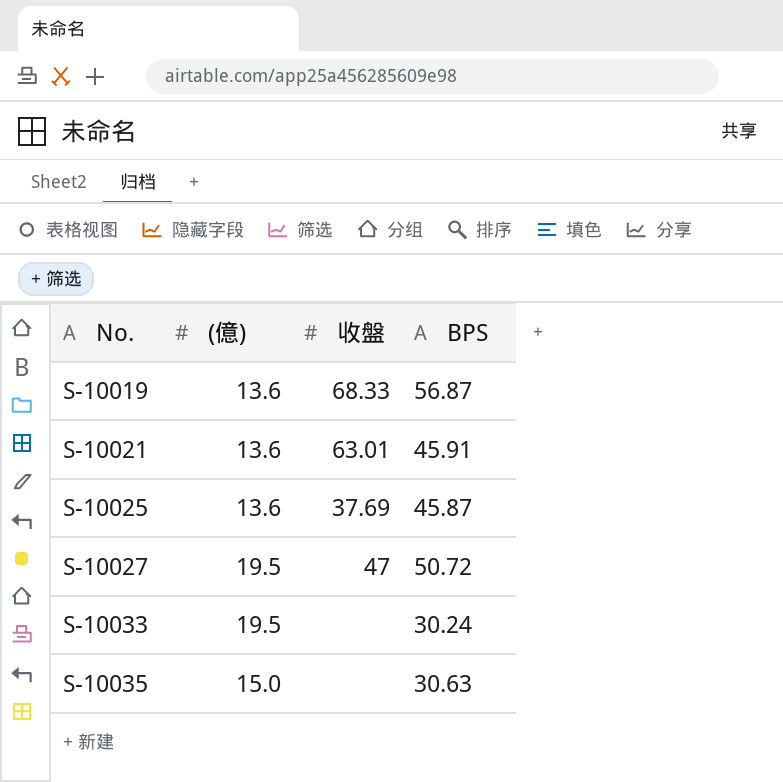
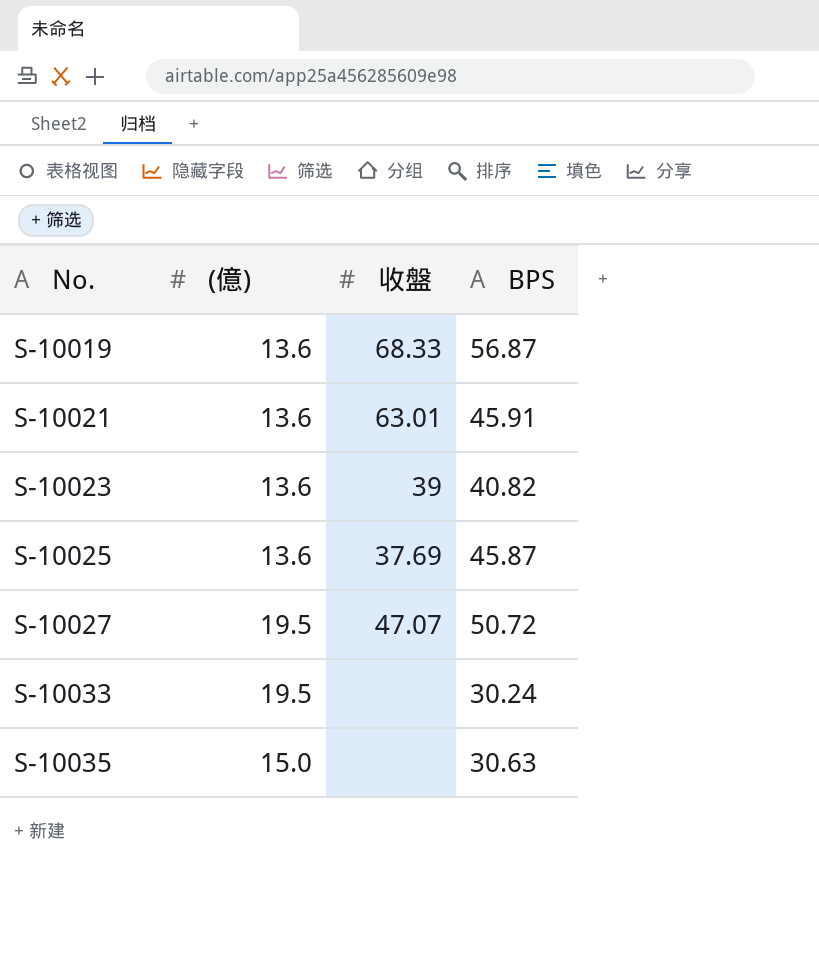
row S-10023: none -> 13.6 | 39 | 40.82
S-10027 | 收盤: 47 -> 47.07

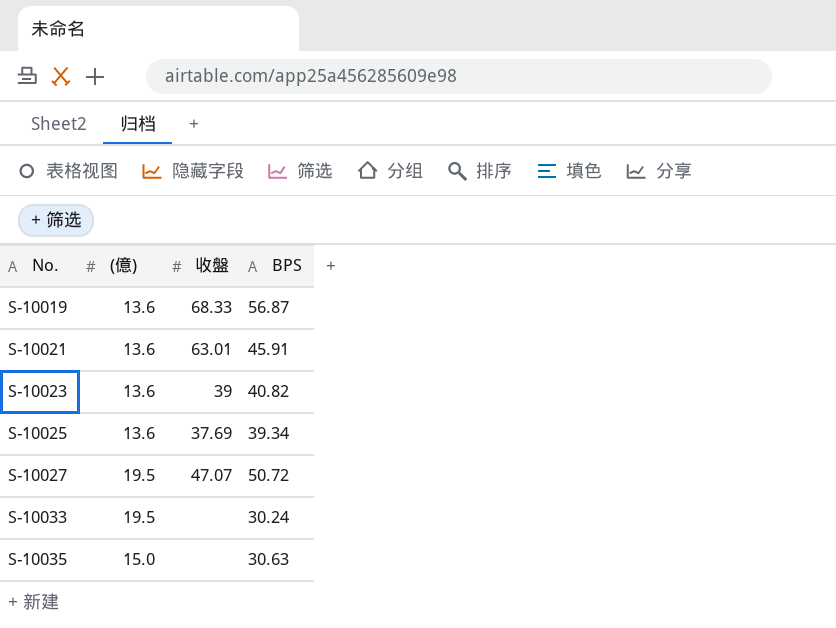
S-10025 | BPS: 45.87 -> 39.34

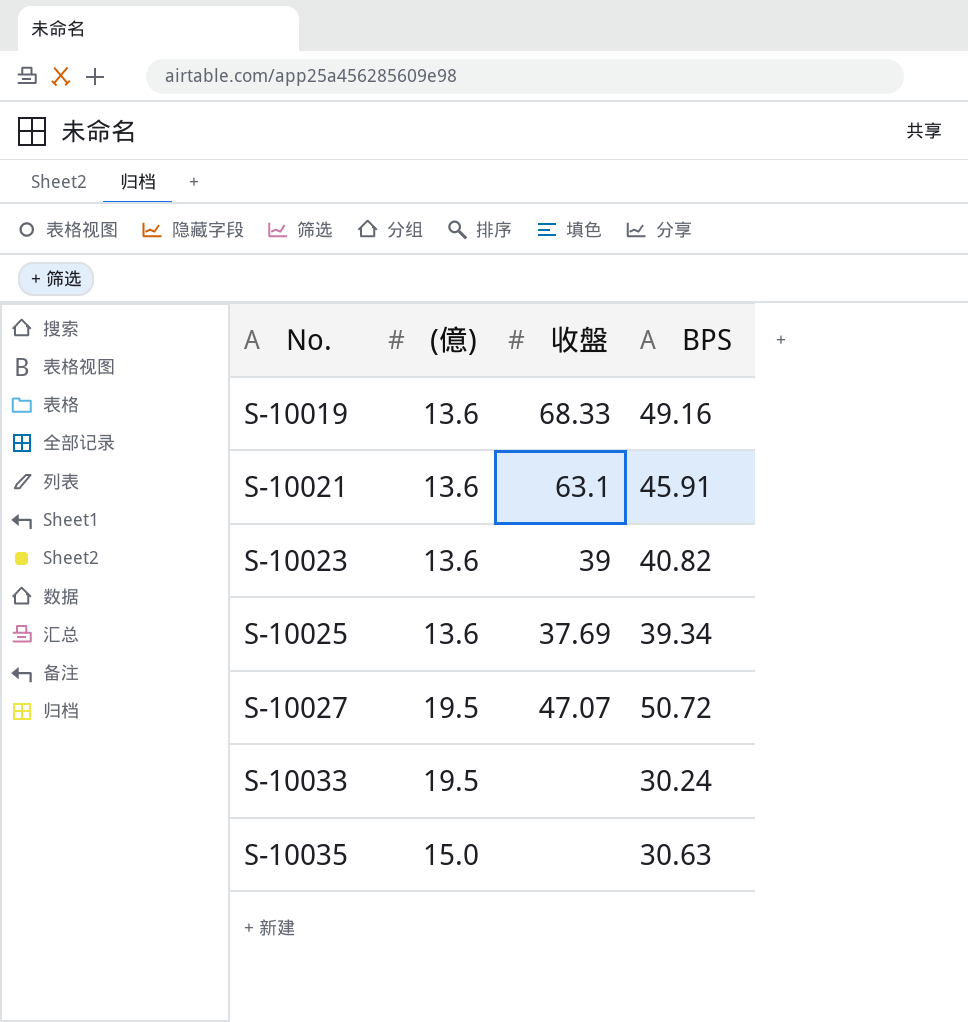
S-10019 | BPS: 56.87 -> 49.16
S-10021 | 收盤: 63.01 -> 63.1

